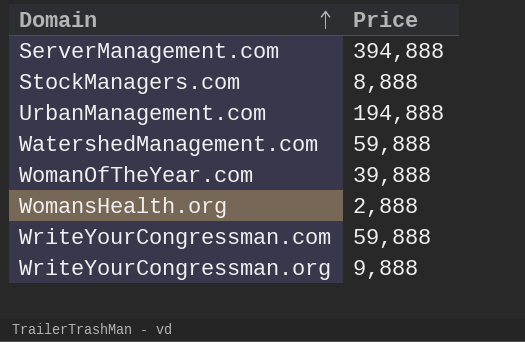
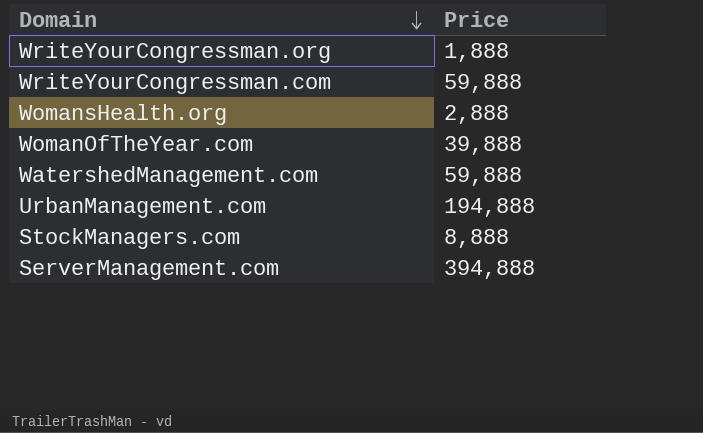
row order: Domain ascending -> Domain descending
WriteYourCongressman.org | Price: 9,888 -> 1,888

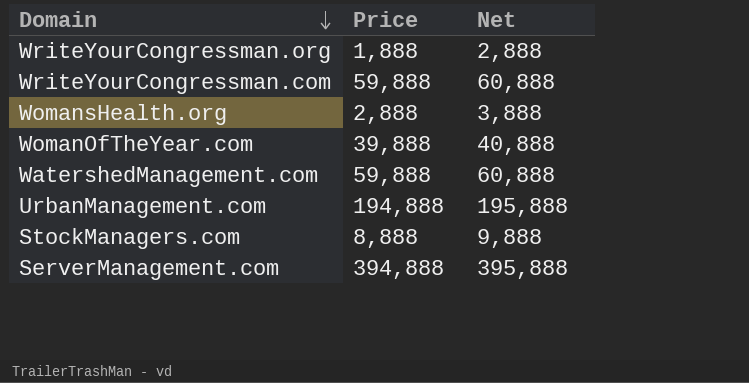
column Net | formula: none -> [Price] + 1000

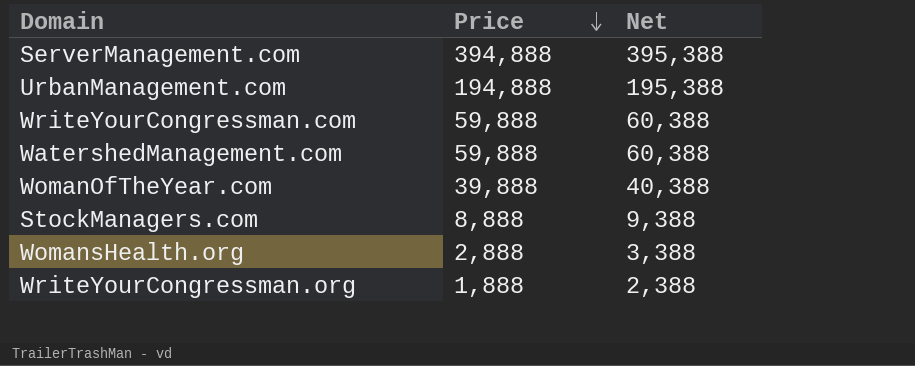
row order: Domain descending -> Price descending
column Net | formula: [Price] + 1000 -> [Price] + 500

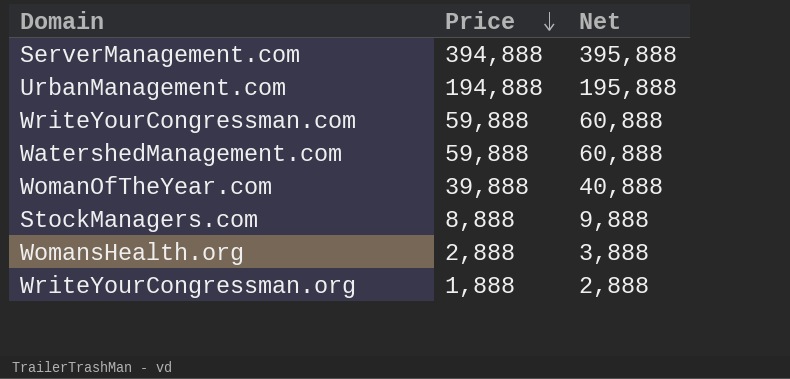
column Net | formula: [Price] + 500 -> [Price] + 1000

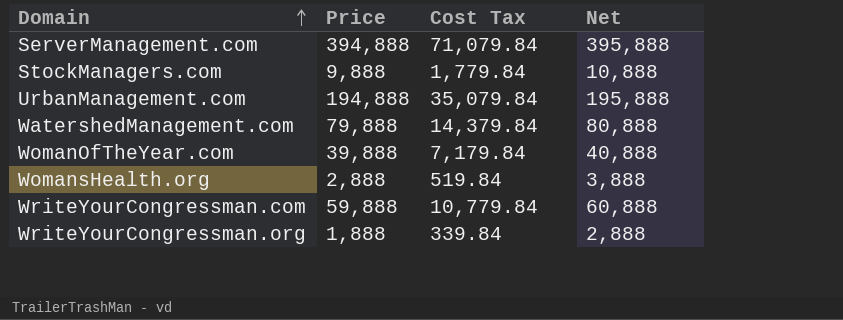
row order: Price descending -> Domain ascending
column Cost Tax | formula: none -> [Price] * 0.18
StockManagers.com | Price: 8,888 -> 9,888
StockManagers.com | Net: 9,888 -> 10,888
WatershedManagement.com | Price: 59,888 -> 79,888
WatershedManagement.com | Net: 60,888 -> 80,888

